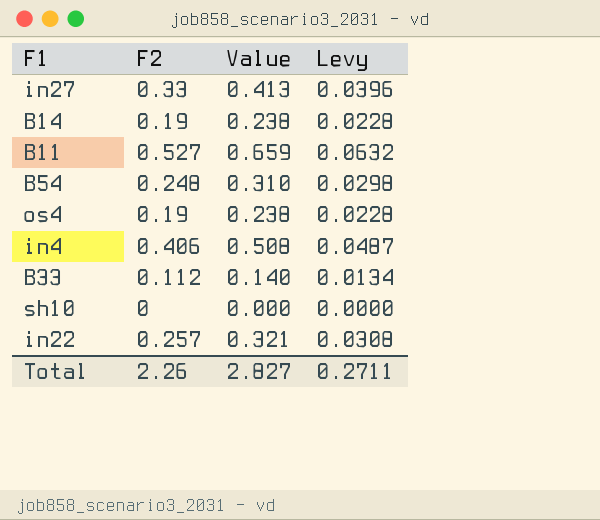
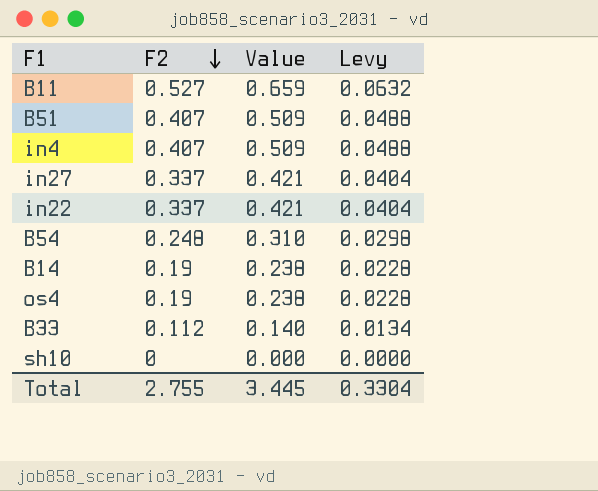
row order: none -> F2 descending
row B51: none -> 0.407 | 0.509 | 0.0488
in4 | F2: 0.406 -> 0.407
in4 | Value: 0.508 -> 0.509
in4 | Levy: 0.0487 -> 0.0488
in27 | F2: 0.33 -> 0.337
in27 | Value: 0.413 -> 0.421
in27 | Levy: 0.0396 -> 0.0404
in22 | F2: 0.257 -> 0.337
in22 | Value: 0.321 -> 0.421
in22 | Levy: 0.0308 -> 0.0404
Total | F2: 2.26 -> 2.755
Total | Value: 2.827 -> 3.445
Total | Levy: 0.2711 -> 0.3304

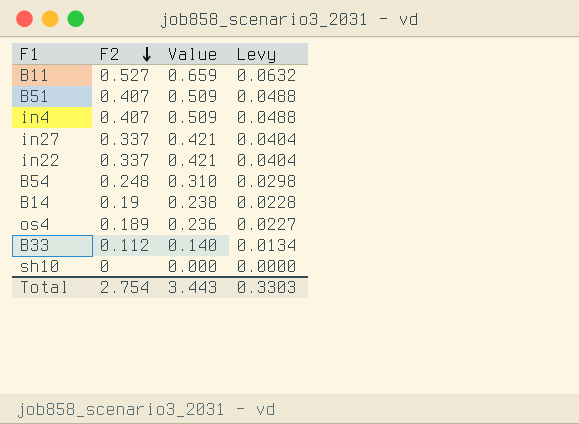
os4 | F2: 0.19 -> 0.189
os4 | Value: 0.238 -> 0.236
os4 | Levy: 0.0228 -> 0.0227
Total | F2: 2.755 -> 2.754
Total | Value: 3.445 -> 3.443
Total | Levy: 0.3304 -> 0.3303

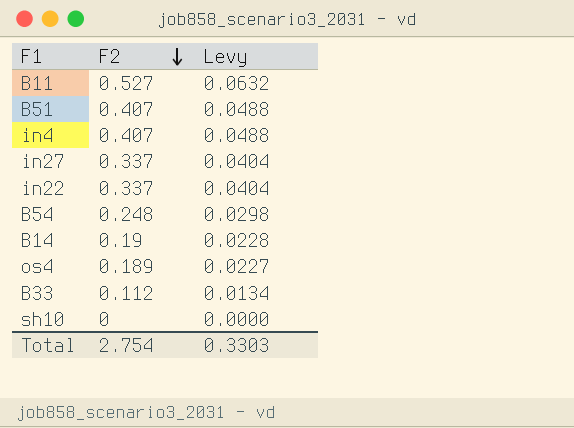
column Value | formula: [F2] * 1.25 -> none

